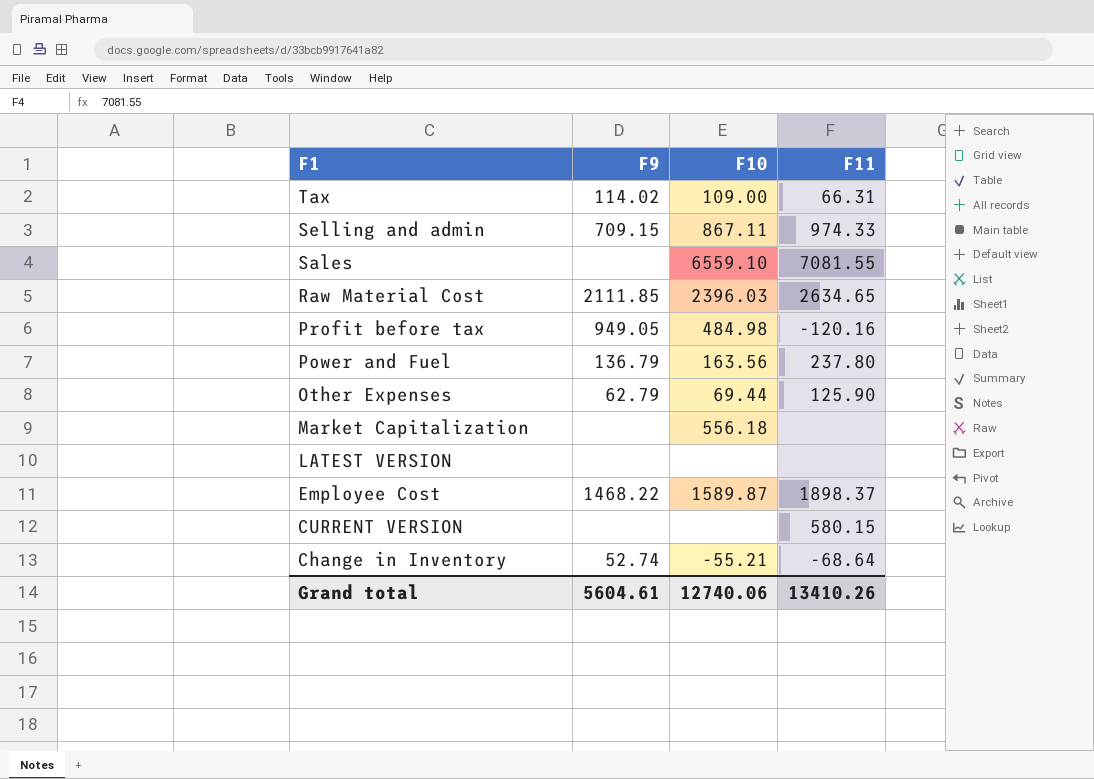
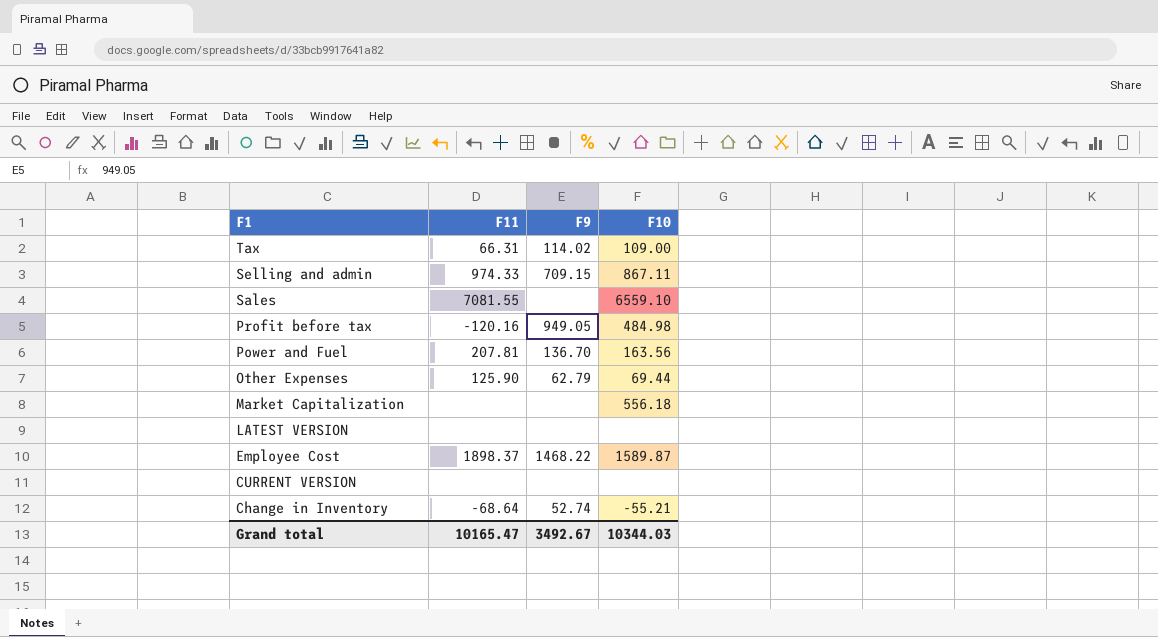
column F11 | position: 4 -> 2
row Raw Material Cost: 2111.85 | 2396.03 | 2634.65 -> none
Power and Fuel | F11: 237.80 -> 207.81
Power and Fuel | F9: 136.79 -> 136.70
CURRENT VERSION | F11: 580.15 -> none
Grand total | F11: 13410.26 -> 10165.47
Grand total | F9: 5604.61 -> 3492.67
Grand total | F10: 12740.06 -> 10344.03

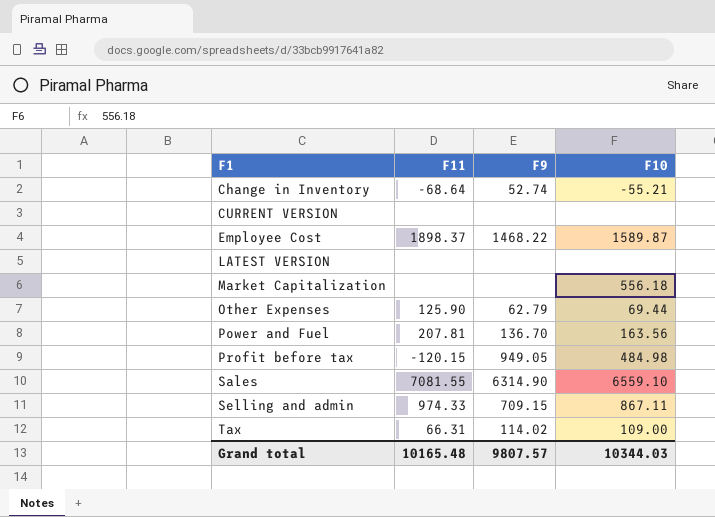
row order: F1 descending -> F1 ascending
Profit before tax | F11: -120.16 -> -120.15
Sales | F9: none -> 6314.90
Grand total | F11: 10165.47 -> 10165.48
Grand total | F9: 3492.67 -> 9807.57

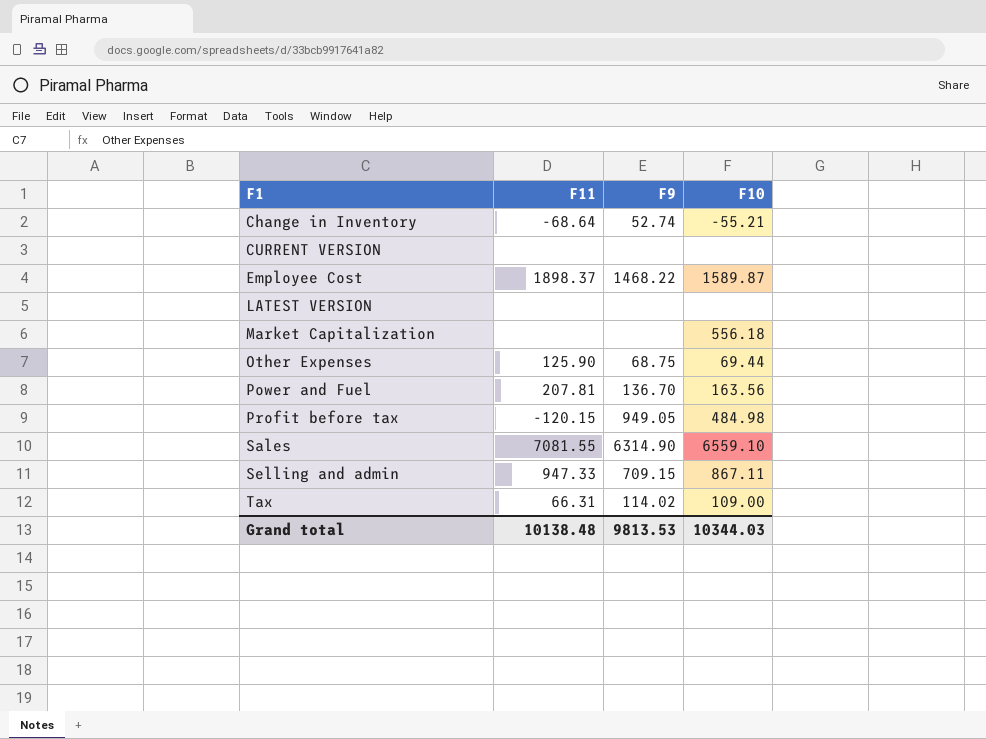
Other Expenses | F9: 62.79 -> 68.75
Selling and admin | F11: 974.33 -> 947.33
Grand total | F11: 10165.48 -> 10138.48
Grand total | F9: 9807.57 -> 9813.53

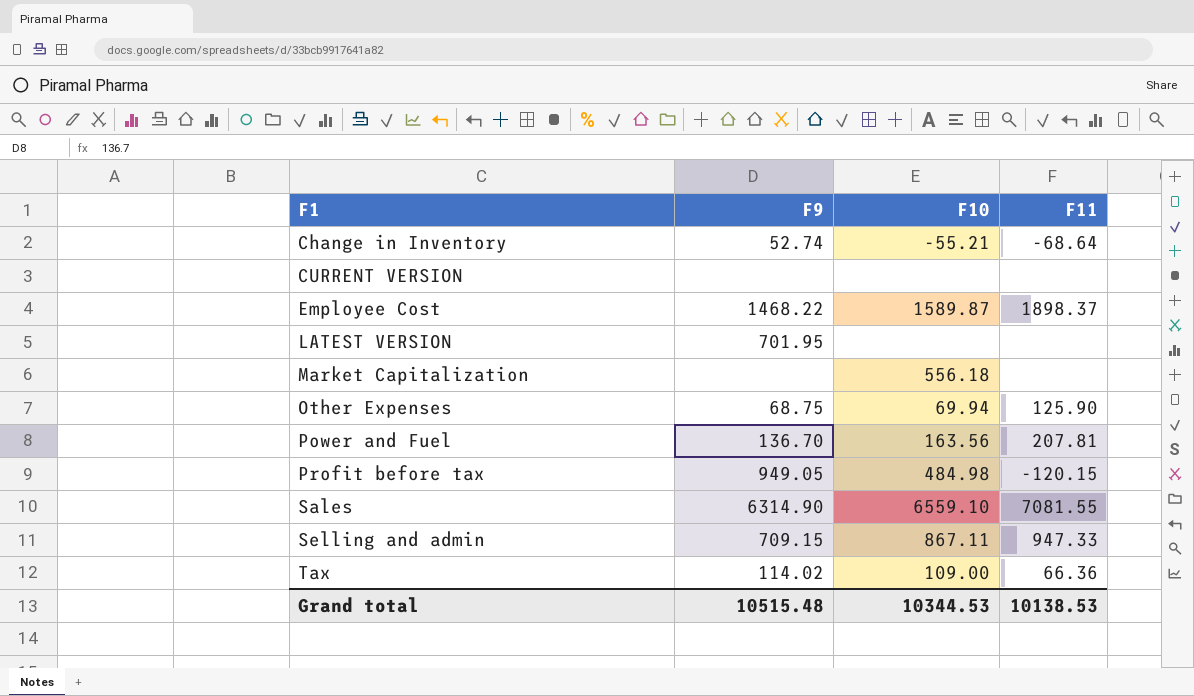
column F11 | position: 2 -> 4
LATEST VERSION | F9: none -> 701.95
Other Expenses | F10: 69.44 -> 69.94
Tax | F11: 66.31 -> 66.36
Grand total | F9: 9813.53 -> 10515.48
Grand total | F10: 10344.03 -> 10344.53
Grand total | F11: 10138.48 -> 10138.53

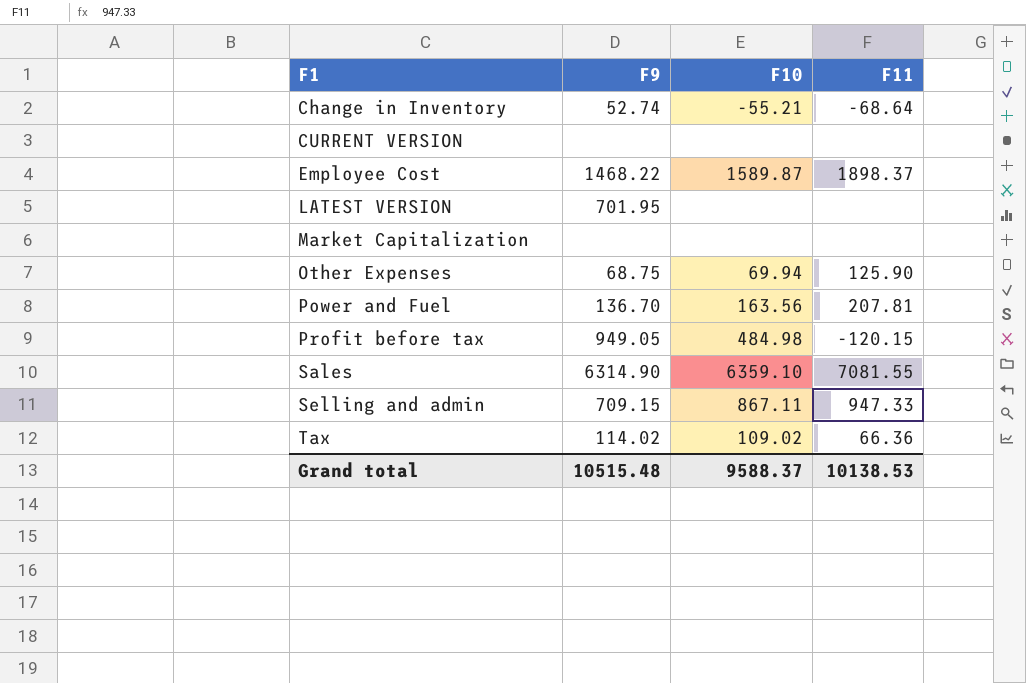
Market Capitalization | F10: 556.18 -> none
Sales | F10: 6559.10 -> 6359.10
Tax | F10: 109.00 -> 109.02
Grand total | F10: 10344.53 -> 9588.37

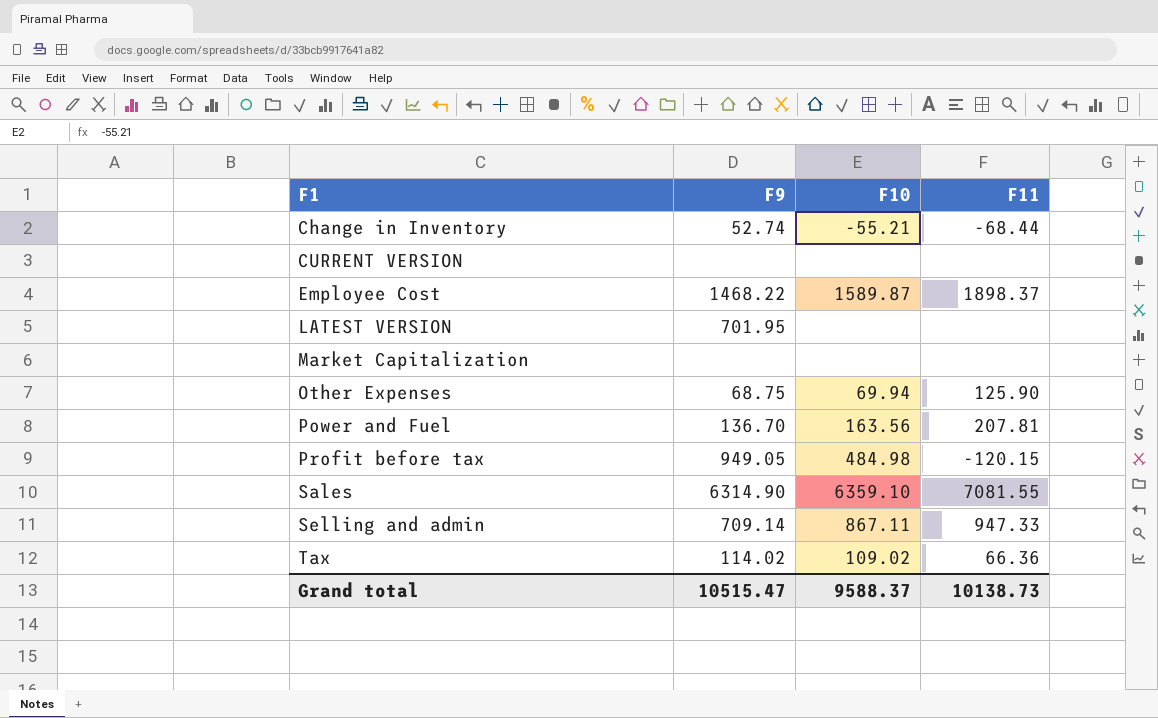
Change in Inventory | F11: -68.64 -> -68.44
Selling and admin | F9: 709.15 -> 709.14
Grand total | F9: 10515.48 -> 10515.47
Grand total | F11: 10138.53 -> 10138.73

